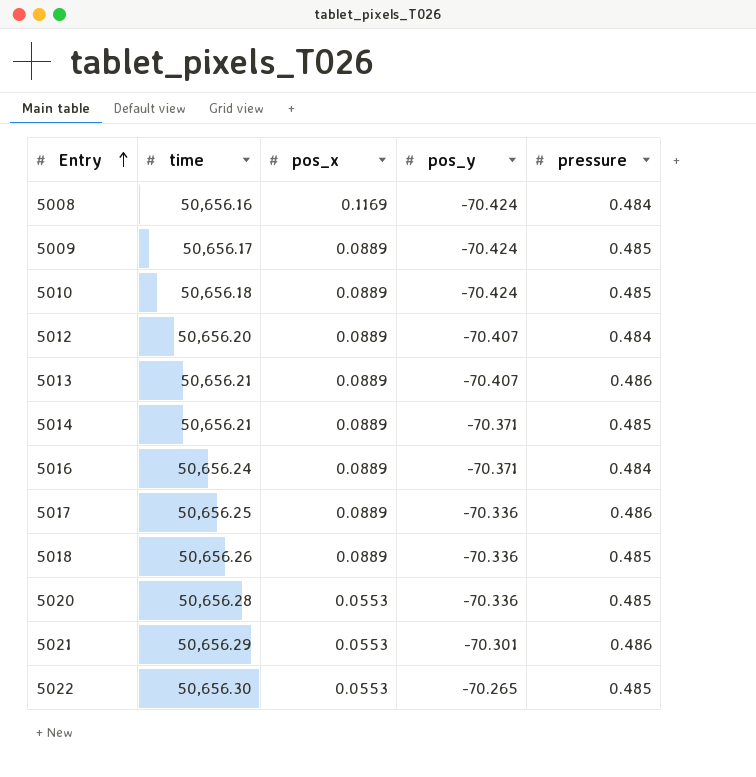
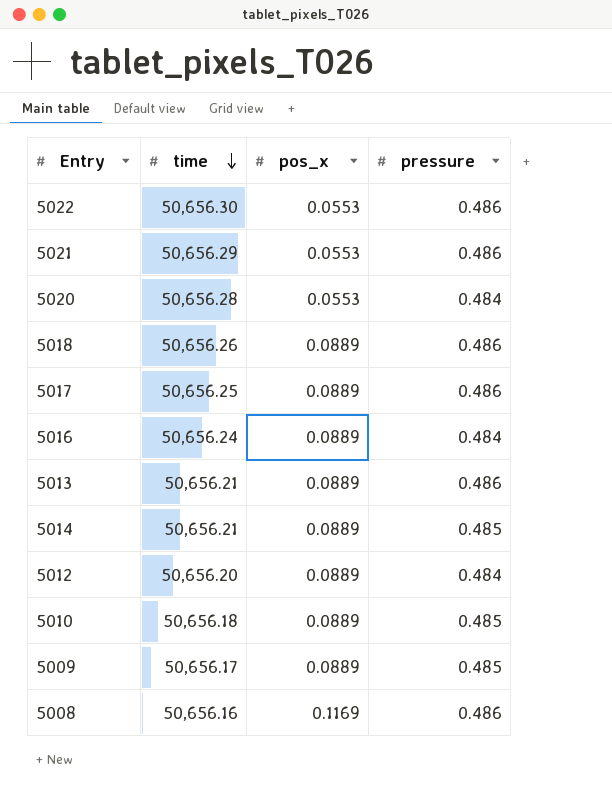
row order: Entry ascending -> time descending
column pos_y | position: 4 -> none
5022 | pressure: 0.485 -> 0.486
5020 | pressure: 0.485 -> 0.484
5018 | pressure: 0.485 -> 0.486
5008 | pressure: 0.484 -> 0.486

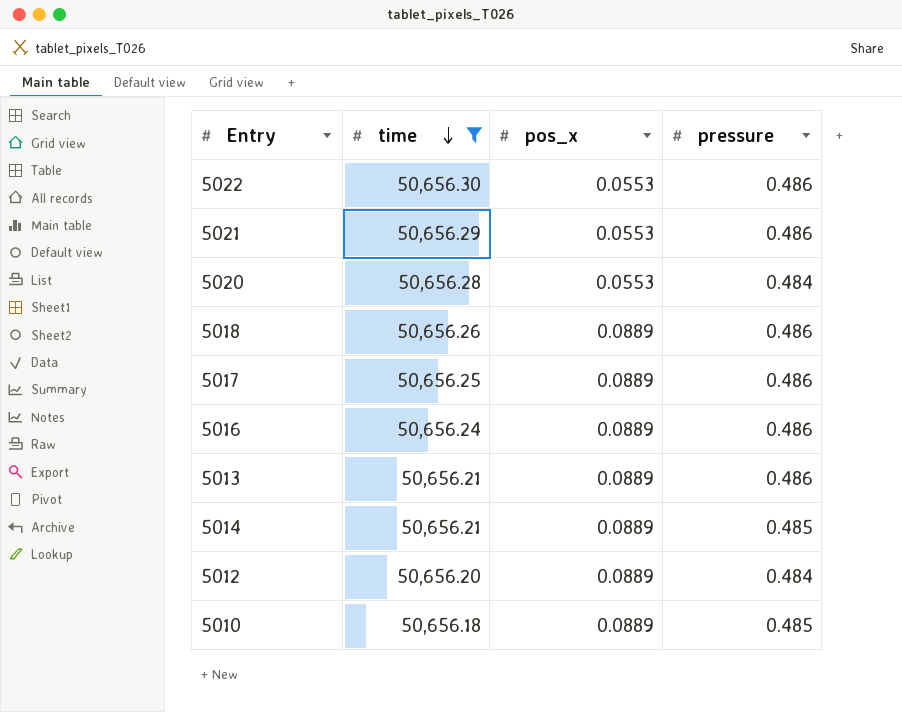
filter: none -> time >= 50,656.18
5016 | pressure: 0.484 -> 0.486

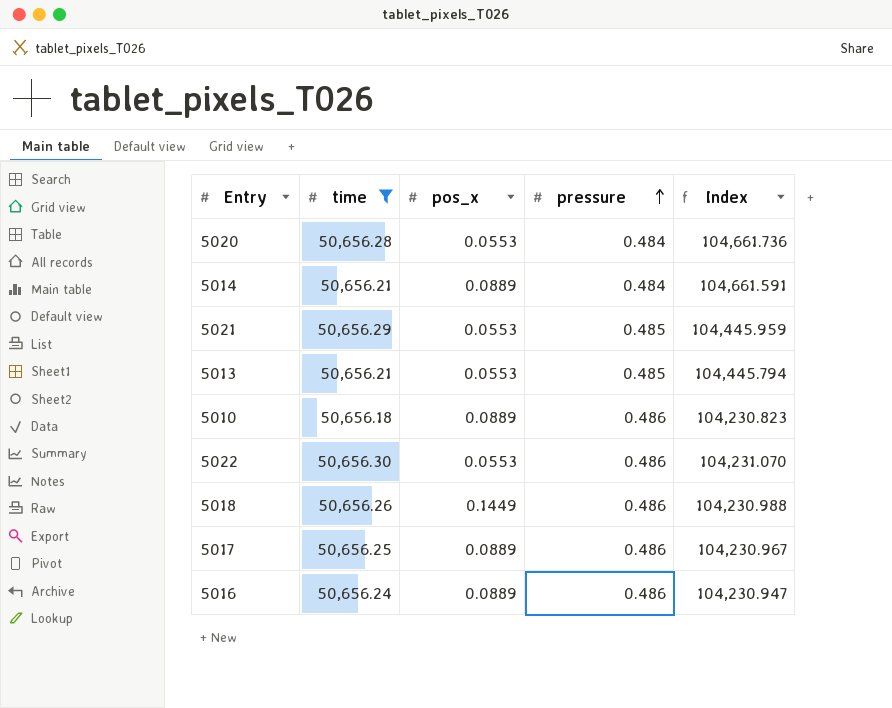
row order: time descending -> pressure ascending
column Index | formula: none -> [time] / [pressure]
row 5012: 50,656.20 | 0.0889 | 0.484 -> none
5014 | pressure: 0.485 -> 0.484
5021 | pressure: 0.486 -> 0.485
5013 | pos_x: 0.0889 -> 0.0553
5013 | pressure: 0.486 -> 0.485
5010 | pressure: 0.485 -> 0.486
5018 | pos_x: 0.0889 -> 0.1449

